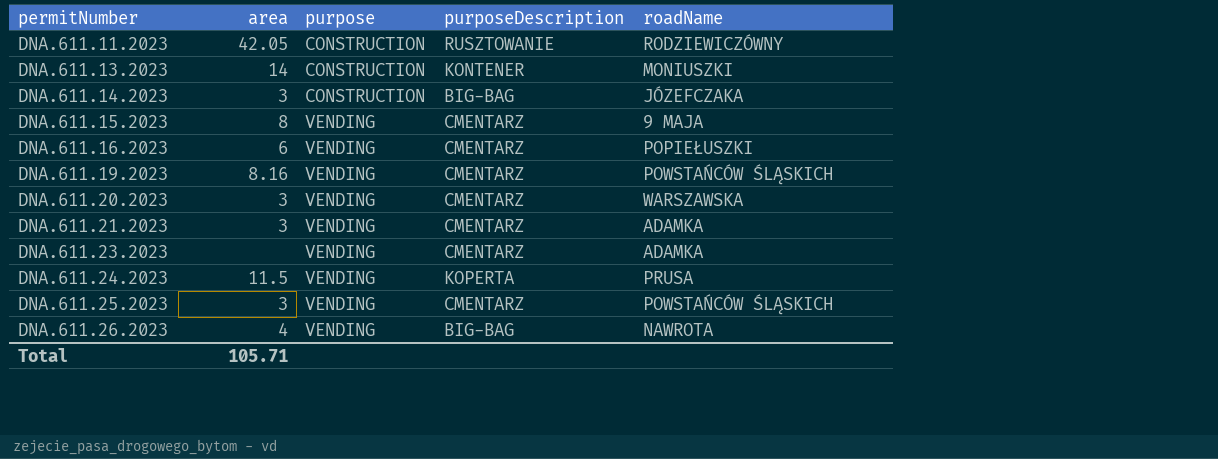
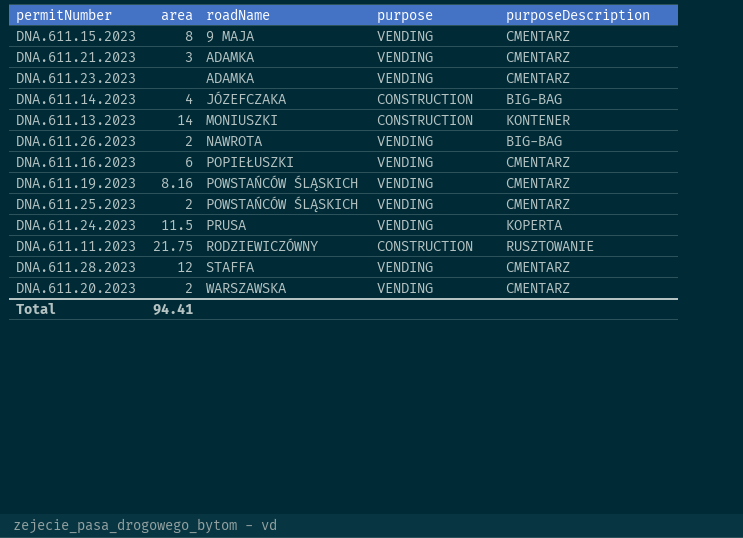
row order: permitNumber ascending -> roadName ascending
column roadName | position: 5 -> 3
DNA.611.14.2023 | area: 3 -> 4
DNA.611.26.2023 | area: 4 -> 2
DNA.611.25.2023 | area: 3 -> 2
DNA.611.11.2023 | area: 42.05 -> 21.75
row DNA.611.28.2023: none -> 12 | STAFFA | VENDING | CMENTARZ
DNA.611.20.2023 | area: 3 -> 2
Total | area: 105.71 -> 94.41

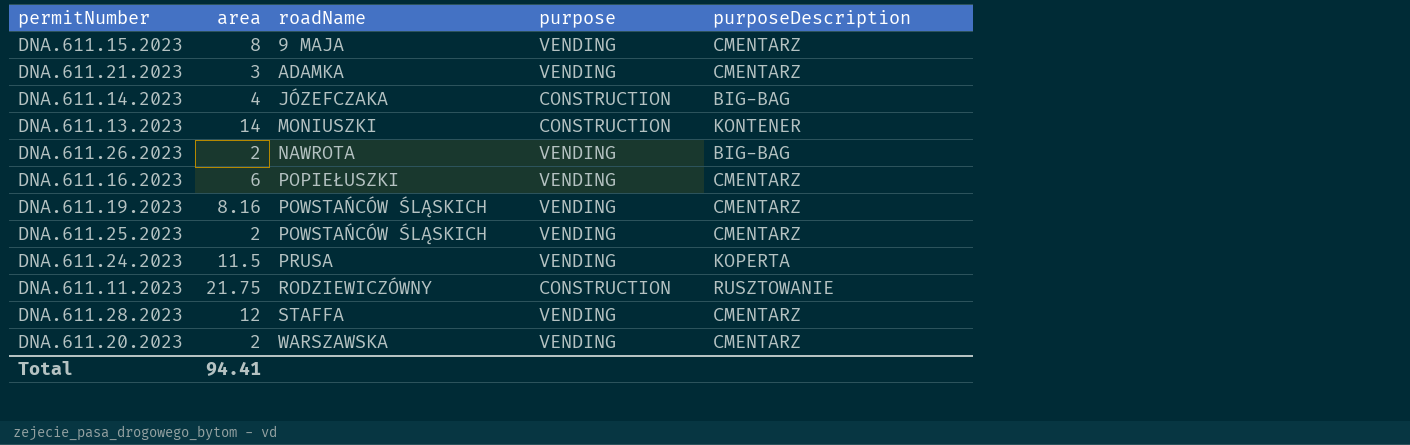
row DNA.611.23.2023: none | ADAMKA | VENDING | CMENTARZ -> none

